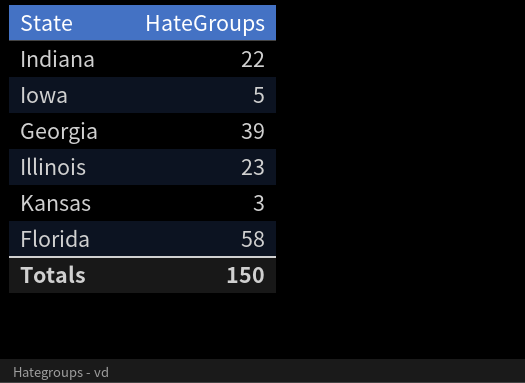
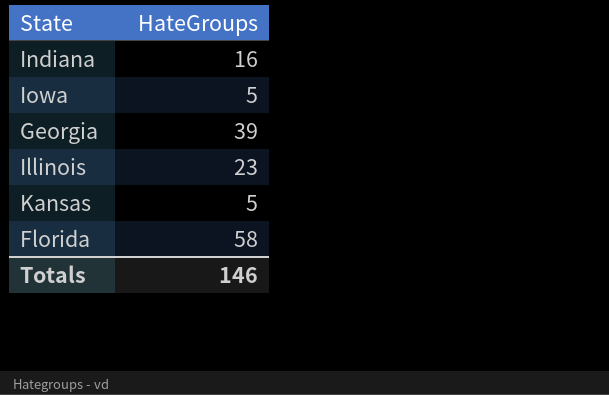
Indiana | HateGroups: 22 -> 16
Kansas | HateGroups: 3 -> 5
Totals | HateGroups: 150 -> 146

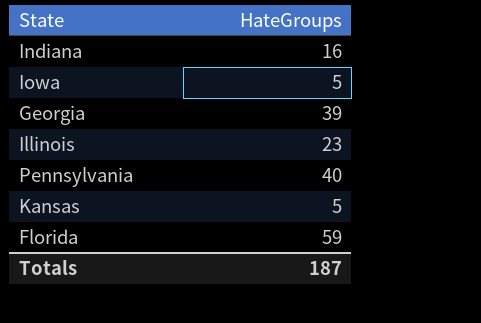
row Pennsylvania: none -> 40
Florida | HateGroups: 58 -> 59
Totals | HateGroups: 146 -> 187

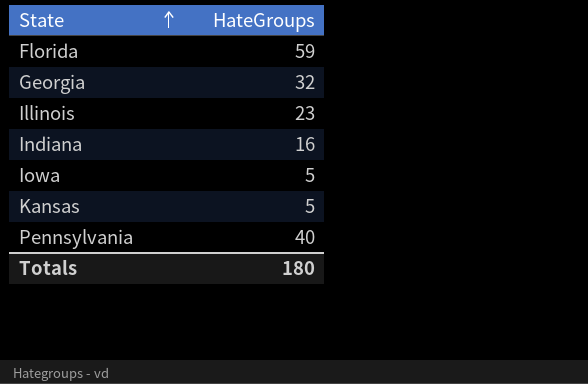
row order: none -> State ascending
Georgia | HateGroups: 39 -> 32
Totals | HateGroups: 187 -> 180

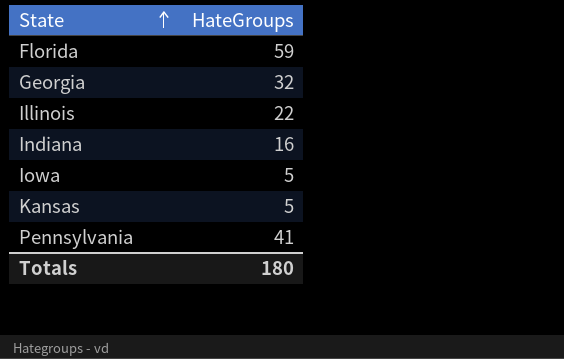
Illinois | HateGroups: 23 -> 22
Pennsylvania | HateGroups: 40 -> 41

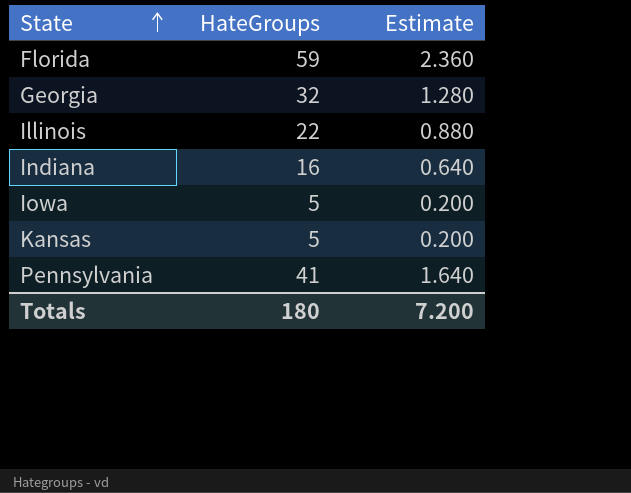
column Estimate | formula: none -> [HateGroups] * 0.04

